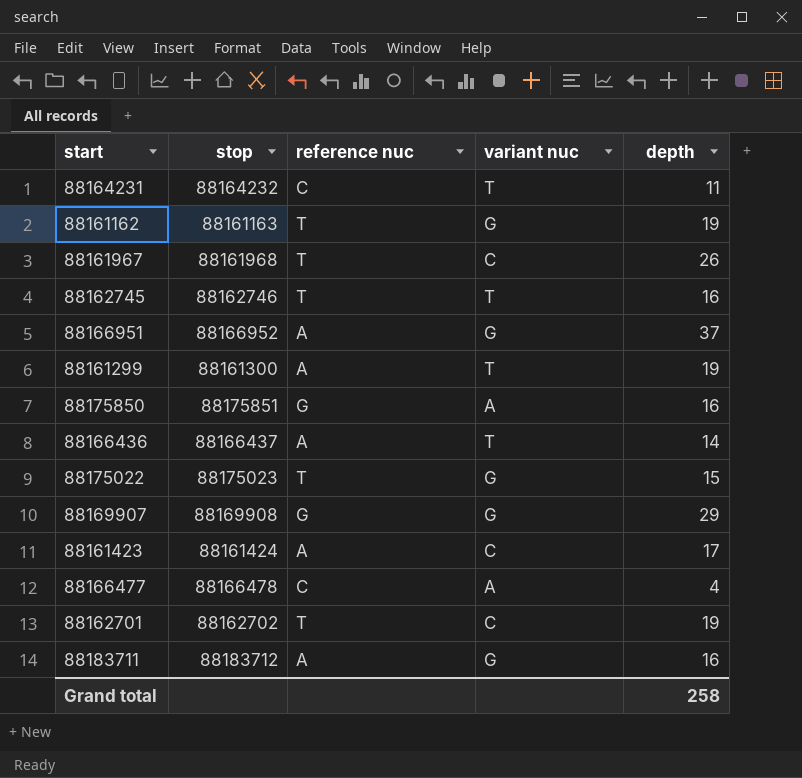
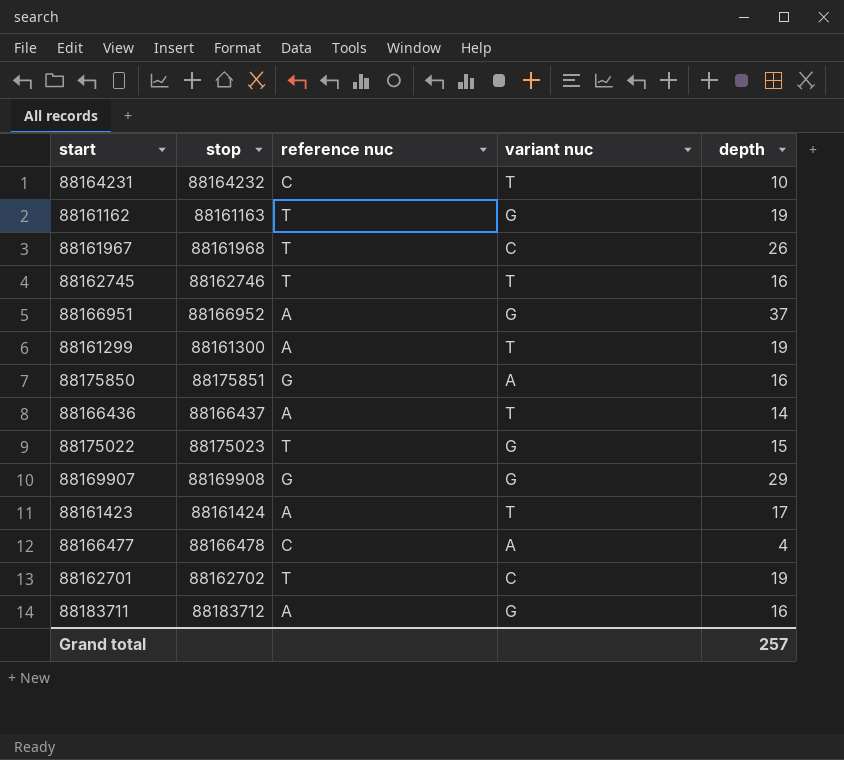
88164231 | depth: 11 -> 10
88161423 | variant nuc: C -> T
Grand total | depth: 258 -> 257

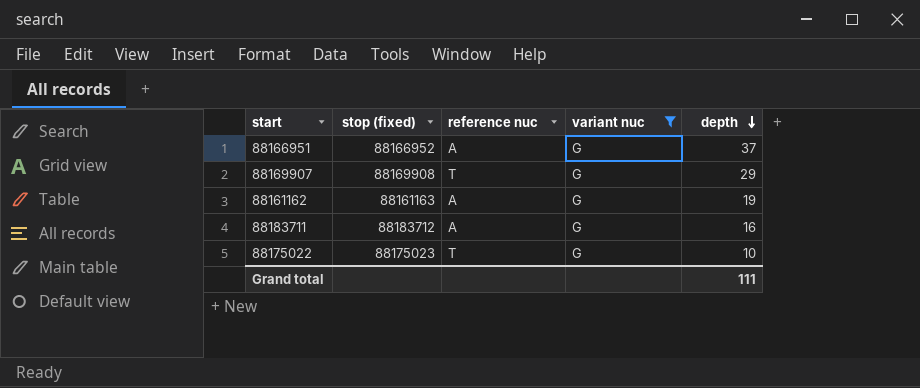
filter: none -> variant nuc = G
row order: none -> depth descending
column name: stop -> stop (fixed)
88169907 | reference nuc: G -> T
88161162 | reference nuc: T -> A
88175022 | depth: 15 -> 10
Grand total | depth: 257 -> 111

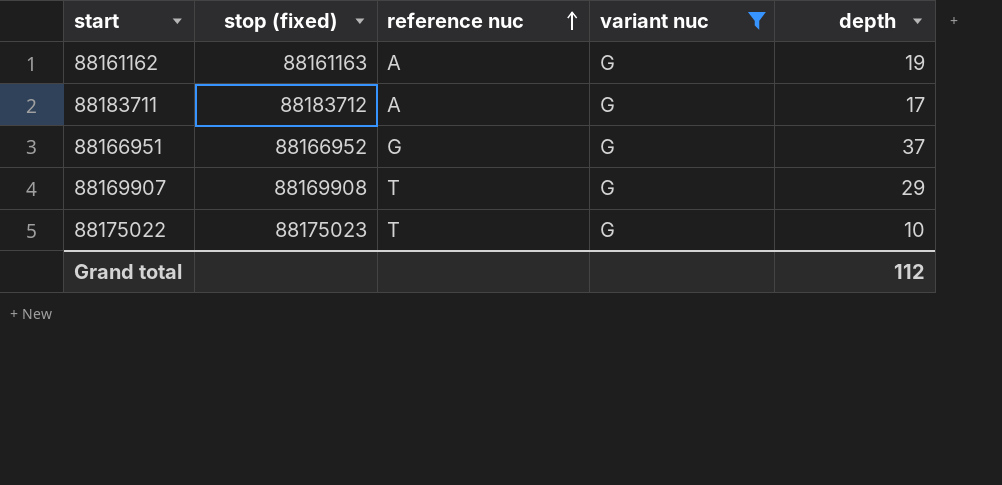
row order: depth descending -> reference nuc ascending
88183711 | depth: 16 -> 17
88166951 | reference nuc: A -> G
Grand total | depth: 111 -> 112

